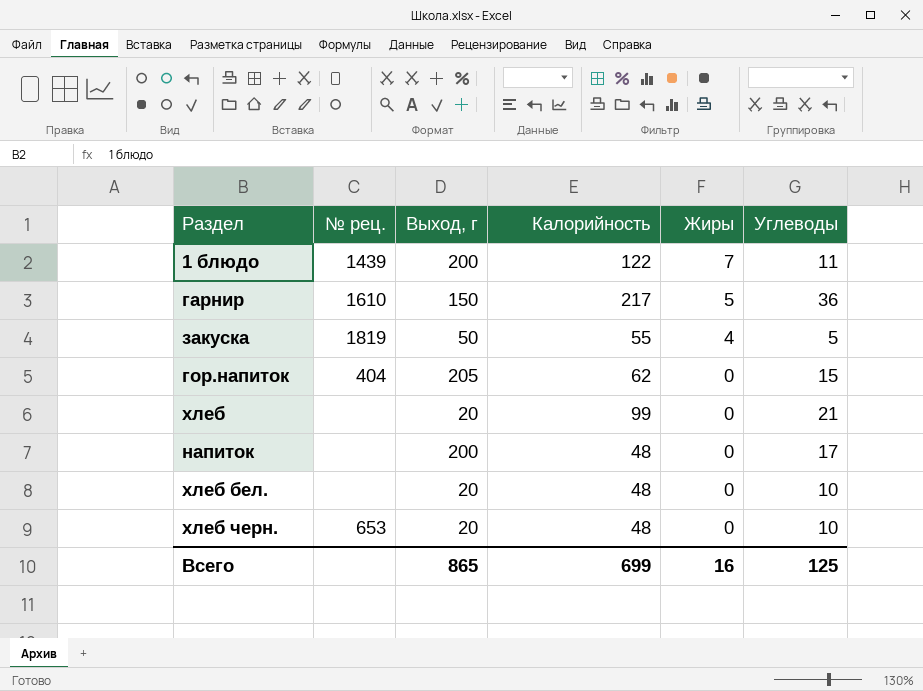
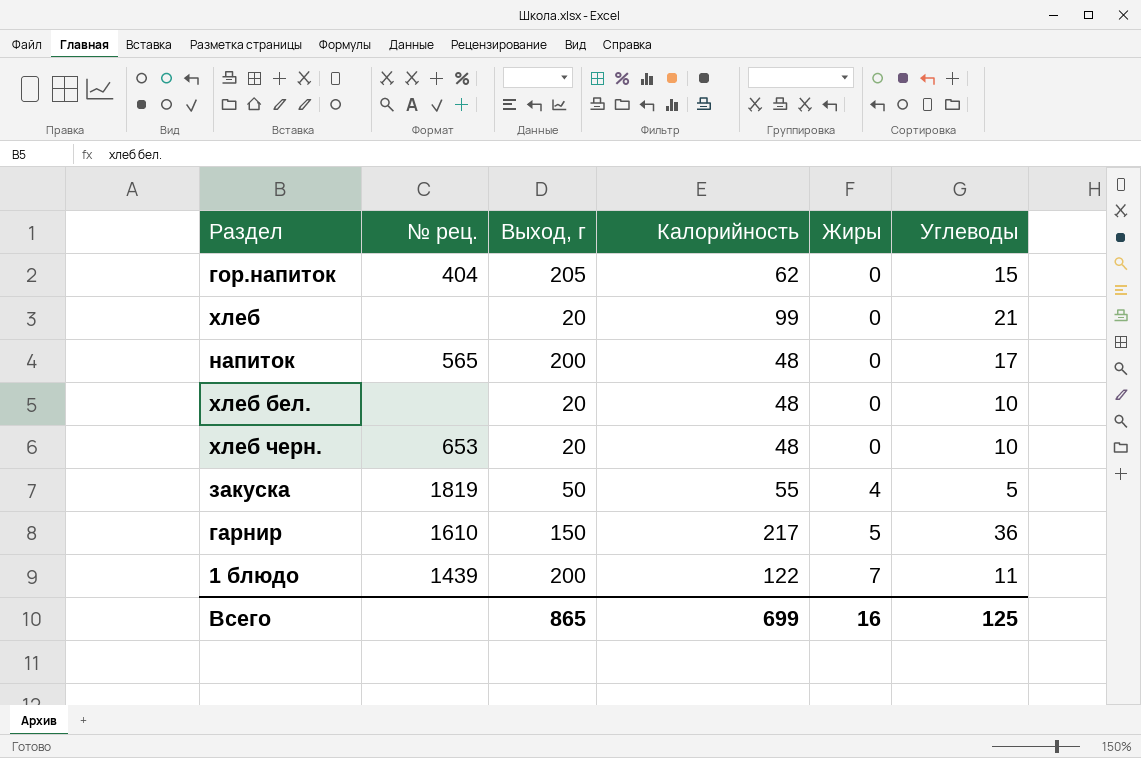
row order: Жиры descending -> Жиры ascending
напиток | № рец.: none -> 565

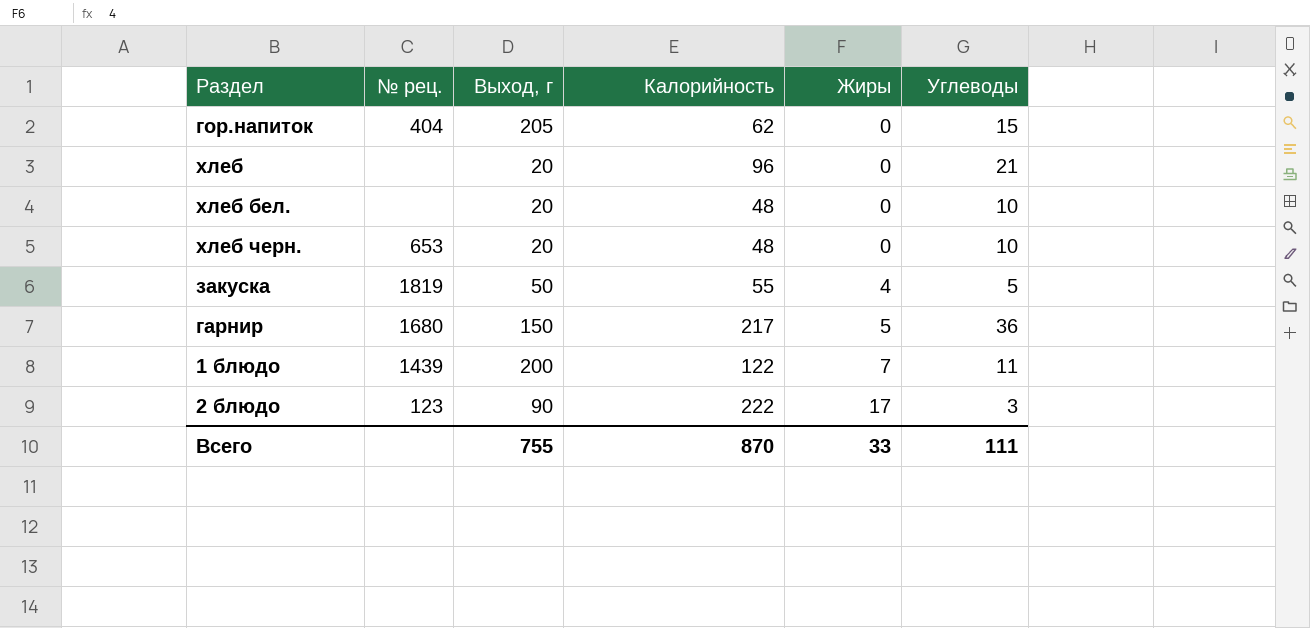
row напиток: 565 | 200 | 48 | 0 | 17 -> none
хлеб | Калорийность: 99 -> 96
гарнир | № рец.: 1610 -> 1680
row 2 блюдо: none -> 123 | 90 | 222 | 17 | 3
Всего | Выход, г: 865 -> 755
Всего | Калорийность: 699 -> 870
Всего | Жиры: 16 -> 33
Всего | Углеводы: 125 -> 111

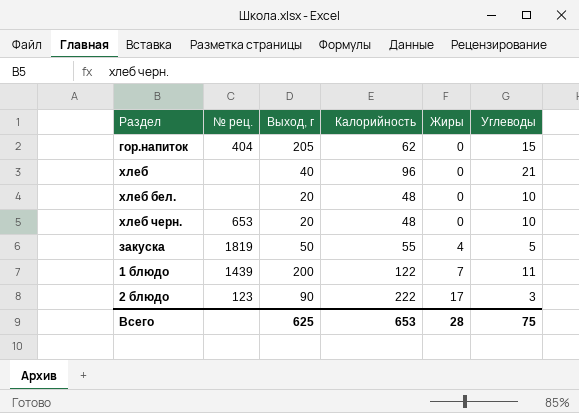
row гарнир: 1680 | 150 | 217 | 5 | 36 -> none
хлеб | Выход, г: 20 -> 40
Всего | Выход, г: 755 -> 625
Всего | Калорийность: 870 -> 653
Всего | Жиры: 33 -> 28
Всего | Углеводы: 111 -> 75

